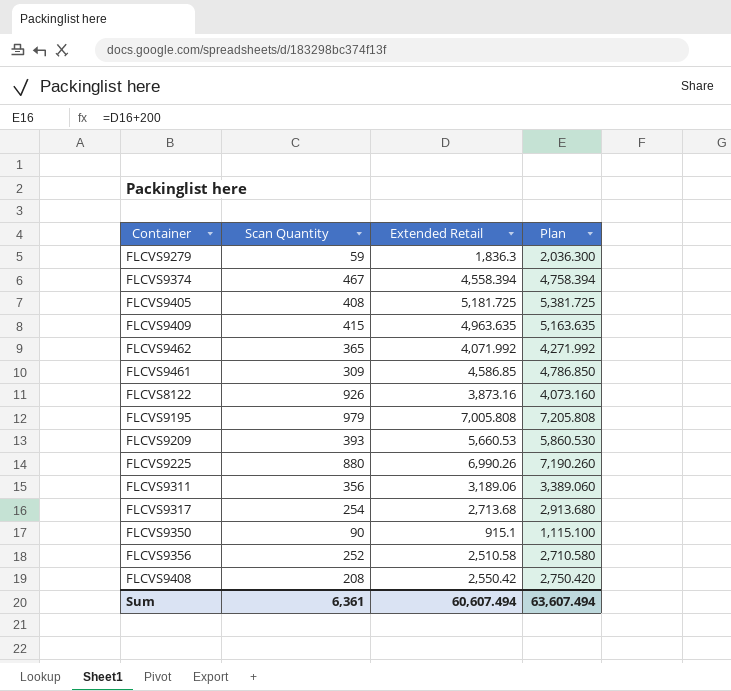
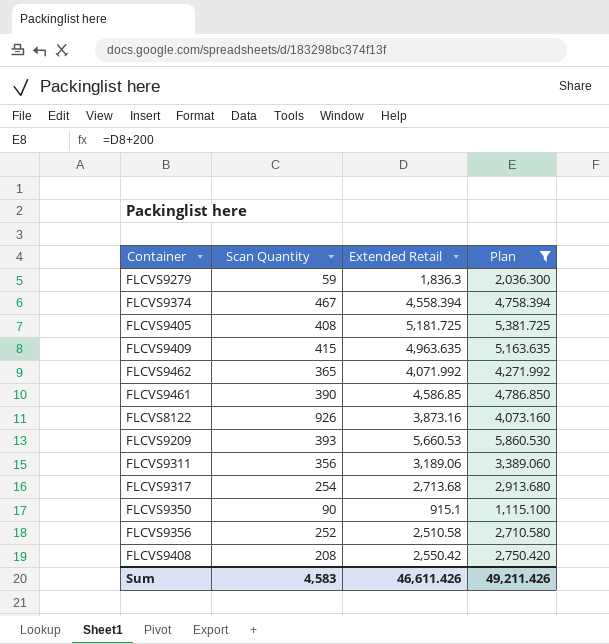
filter: none -> Plan <= 5,860.530
FLCVS9461 | Scan Quantity: 309 -> 390
Sum | Scan Quantity: 6,361 -> 4,583
Sum | Extended Retail: 60,607.494 -> 46,611.426
Sum | Plan: 63,607.494 -> 49,211.426

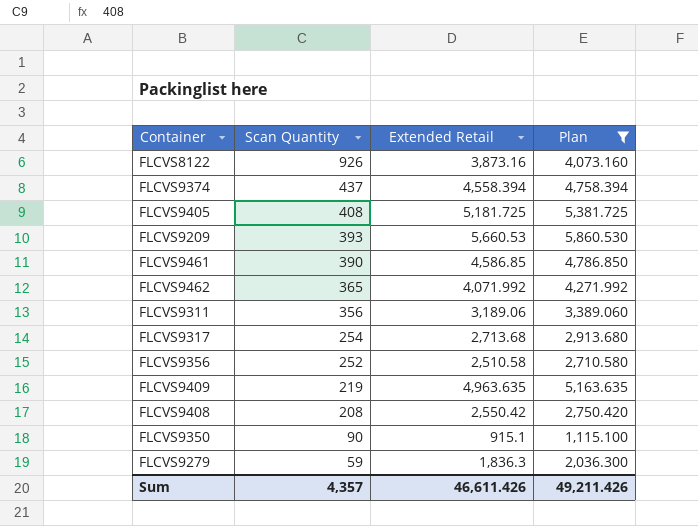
row order: none -> Scan Quantity descending
FLCVS9374 | Scan Quantity: 467 -> 437
FLCVS9409 | Scan Quantity: 415 -> 219
Sum | Scan Quantity: 4,583 -> 4,357

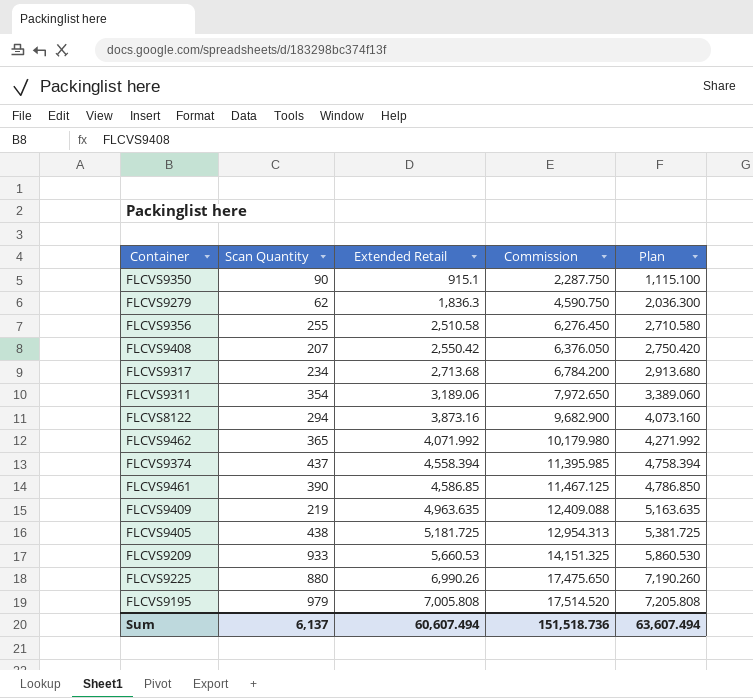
filter: Plan <= 5,860.530 -> none
row order: Scan Quantity descending -> Extended Retail ascending
column Commission | formula: none -> [Extended Retail] * 2.5
FLCVS9279 | Scan Quantity: 59 -> 62
FLCVS9356 | Scan Quantity: 252 -> 255
FLCVS9408 | Scan Quantity: 208 -> 207
FLCVS9317 | Scan Quantity: 254 -> 234
FLCVS9311 | Scan Quantity: 356 -> 354
FLCVS8122 | Scan Quantity: 926 -> 294
FLCVS9405 | Scan Quantity: 408 -> 438
FLCVS9209 | Scan Quantity: 393 -> 933
Sum | Scan Quantity: 4,357 -> 6,137
Sum | Extended Retail: 46,611.426 -> 60,607.494
Sum | Plan: 49,211.426 -> 63,607.494

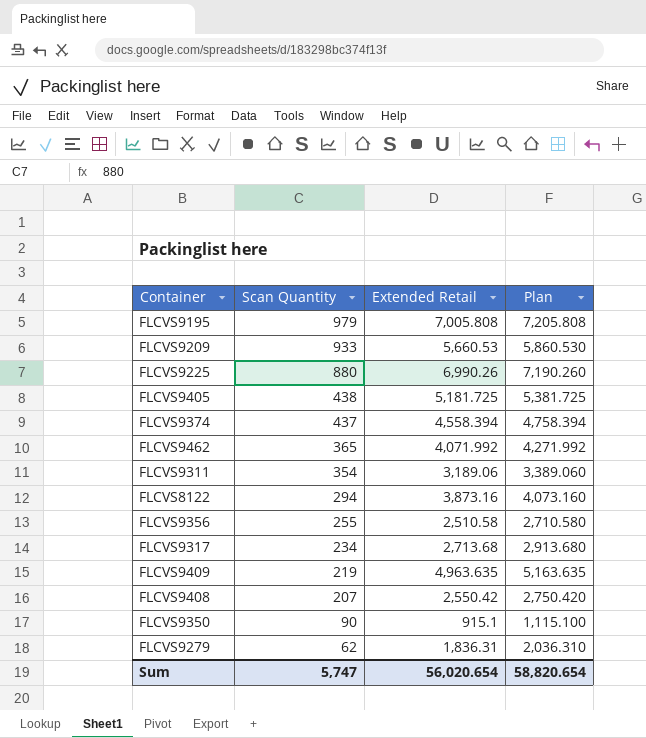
row order: Extended Retail ascending -> Scan Quantity descending
column Commission | formula: [Extended Retail] * 2.5 -> none
row FLCVS9461: 390 | 4,586.85 | 11,467.125 | 4,786.850 -> none
FLCVS9279 | Extended Retail: 1,836.3 -> 1,836.31
FLCVS9279 | Plan: 2,036.300 -> 2,036.310
Sum | Scan Quantity: 6,137 -> 5,747
Sum | Extended Retail: 60,607.494 -> 56,020.654
Sum | Plan: 63,607.494 -> 58,820.654

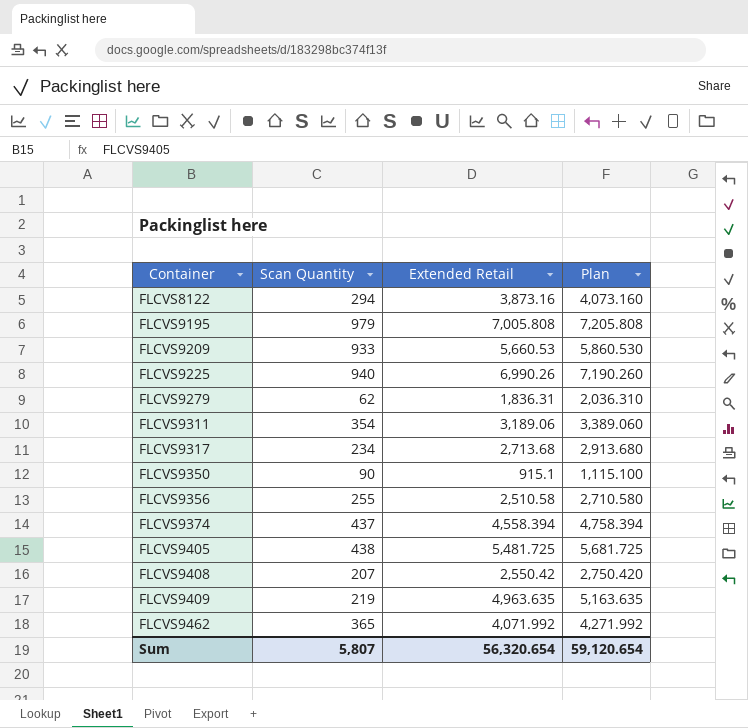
row order: Scan Quantity descending -> Container ascending
FLCVS9225 | Scan Quantity: 880 -> 940
FLCVS9405 | Extended Retail: 5,181.725 -> 5,481.725
FLCVS9405 | Plan: 5,381.725 -> 5,681.725
Sum | Scan Quantity: 5,747 -> 5,807
Sum | Extended Retail: 56,020.654 -> 56,320.654
Sum | Plan: 58,820.654 -> 59,120.654

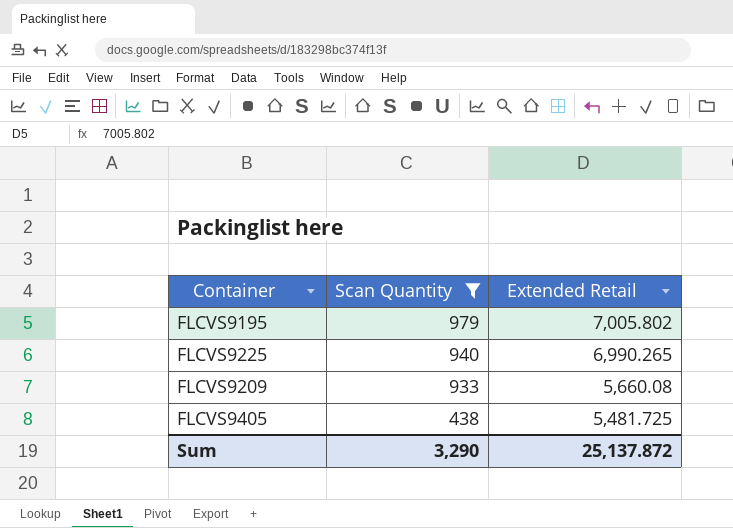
filter: none -> Scan Quantity >= 438
row order: Container ascending -> Scan Quantity descending
column Plan | formula: [Extended Retail] + 200 -> none
FLCVS9195 | Extended Retail: 7,005.808 -> 7,005.802
FLCVS9225 | Extended Retail: 6,990.26 -> 6,990.265
FLCVS9209 | Extended Retail: 5,660.53 -> 5,660.08
Sum | Scan Quantity: 5,807 -> 3,290
Sum | Extended Retail: 56,320.654 -> 25,137.872

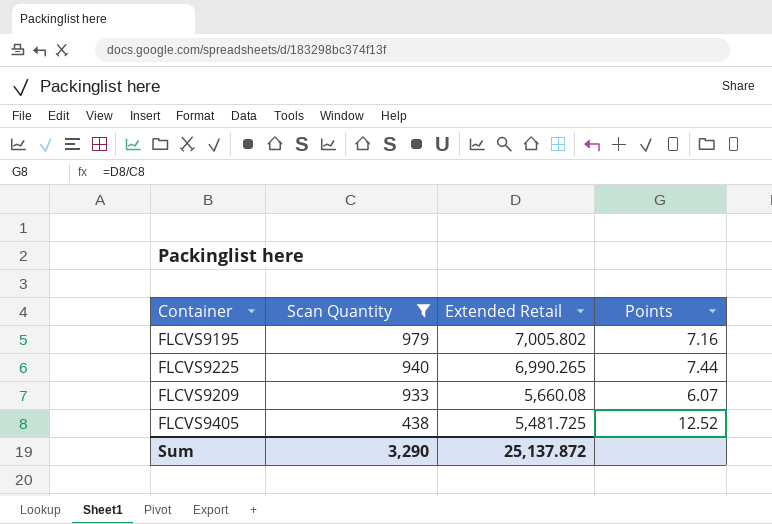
column Points | formula: none -> [Extended Retail] / [Scan Quantity]

